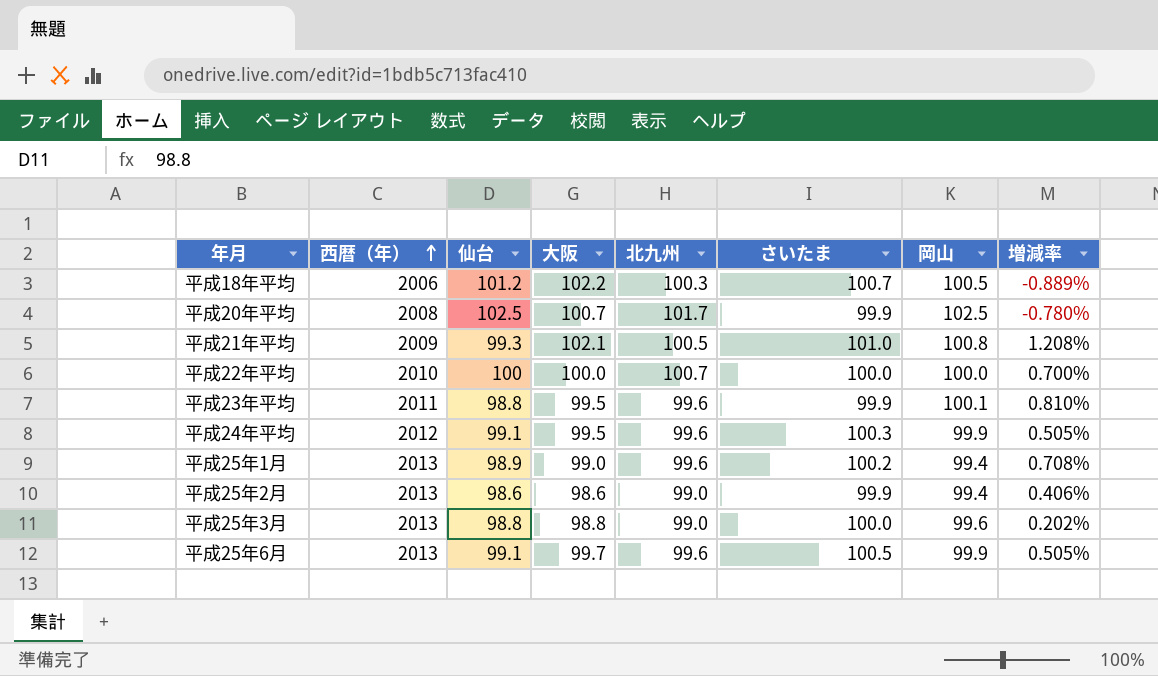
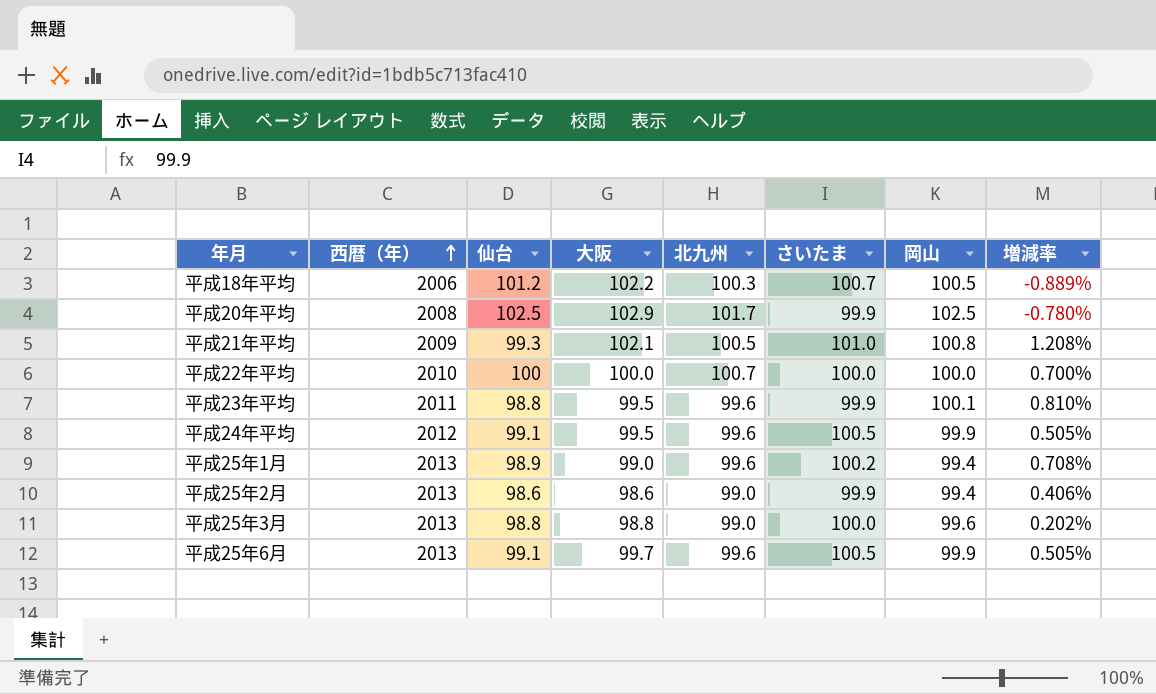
平成20年平均 | 大阪: 100.7 -> 102.9
平成24年平均 | さいたま: 100.3 -> 100.5

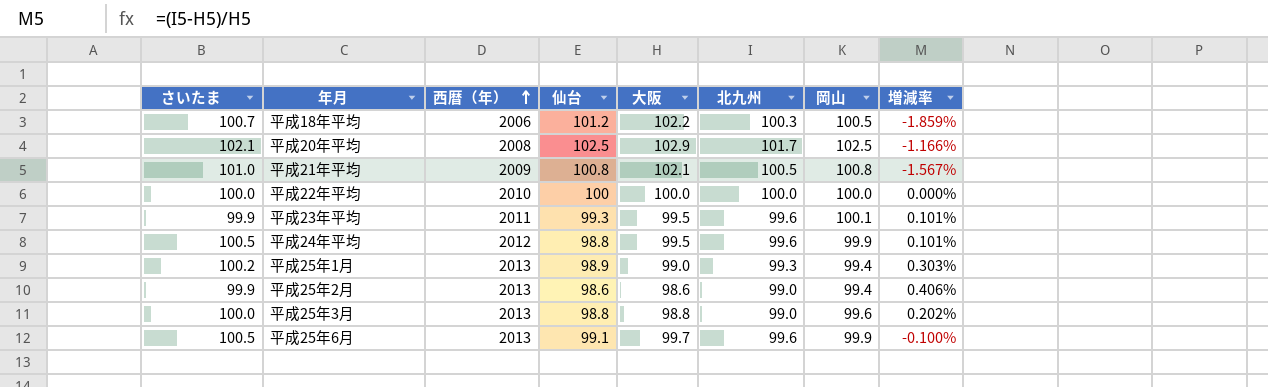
column さいたま | position: 6 -> 1
column 増減率 | formula: ([北九州] - [仙台]) / [仙台] -> ([北九州] - [大阪]) / [大阪]
平成20年平均 | さいたま: 99.9 -> 102.1
平成21年平均 | 仙台: 99.3 -> 100.8
平成22年平均 | 北九州: 100.7 -> 100.0
平成23年平均 | 仙台: 98.8 -> 99.3
平成24年平均 | 仙台: 99.1 -> 98.8
平成25年1月 | 北九州: 99.6 -> 99.3

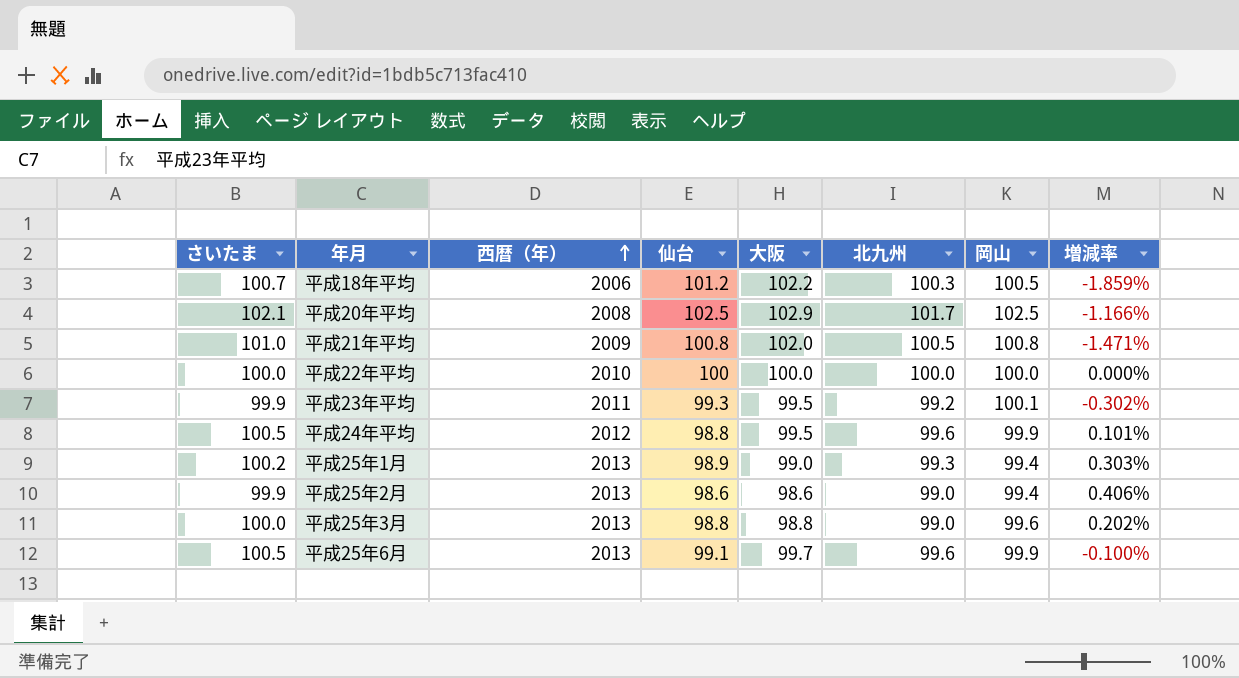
平成21年平均 | 大阪: 102.1 -> 102.0
平成21年平均 | 増減率: -1.567% -> -1.471%
平成23年平均 | 北九州: 99.6 -> 99.2
平成23年平均 | 増減率: 0.101% -> -0.302%

